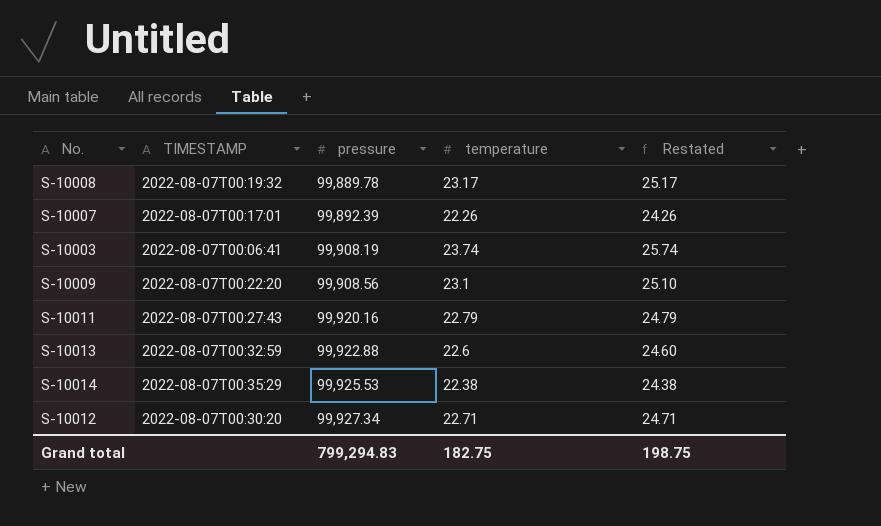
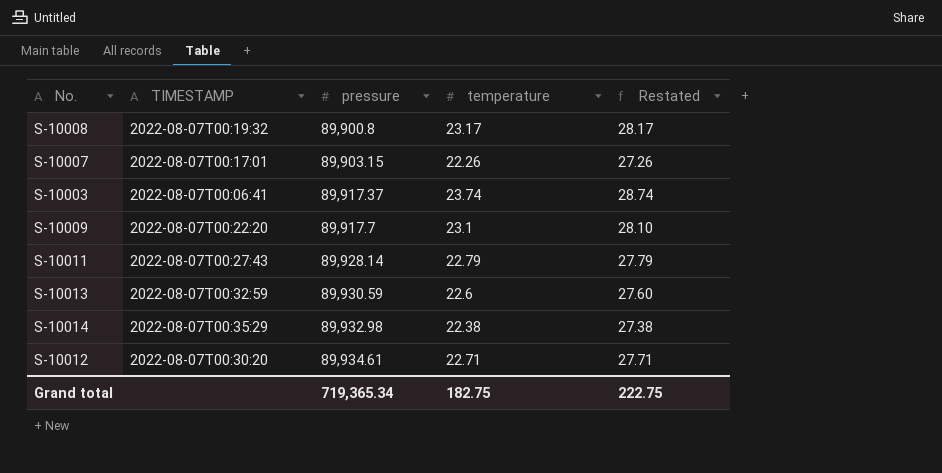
column Restated | formula: [temperature] + 2 -> [temperature] + 5
S-10008 | pressure: 99,889.78 -> 89,900.8
S-10007 | pressure: 99,892.39 -> 89,903.15
S-10003 | pressure: 99,908.19 -> 89,917.37
S-10009 | pressure: 99,908.56 -> 89,917.7
S-10011 | pressure: 99,920.16 -> 89,928.14
S-10013 | pressure: 99,922.88 -> 89,930.59
S-10014 | pressure: 99,925.53 -> 89,932.98
S-10012 | pressure: 99,927.34 -> 89,934.61
Grand total | pressure: 799,294.83 -> 719,365.34
Grand total | Restated: 198.75 -> 222.75

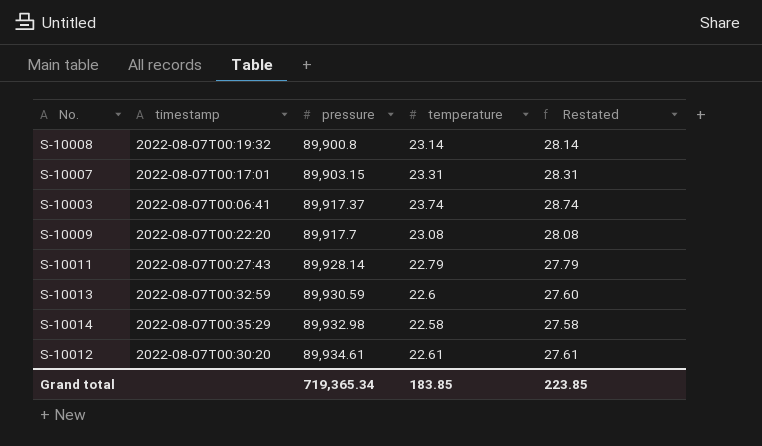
column name: TIMESTAMP -> timestamp
S-10008 | temperature: 23.17 -> 23.14
S-10008 | Restated: 28.17 -> 28.14
S-10007 | temperature: 22.26 -> 23.31
S-10007 | Restated: 27.26 -> 28.31
S-10009 | temperature: 23.1 -> 23.08
S-10009 | Restated: 28.10 -> 28.08
S-10014 | temperature: 22.38 -> 22.58
S-10014 | Restated: 27.38 -> 27.58
S-10012 | temperature: 22.71 -> 22.61
S-10012 | Restated: 27.71 -> 27.61
Grand total | temperature: 182.75 -> 183.85
Grand total | Restated: 222.75 -> 223.85

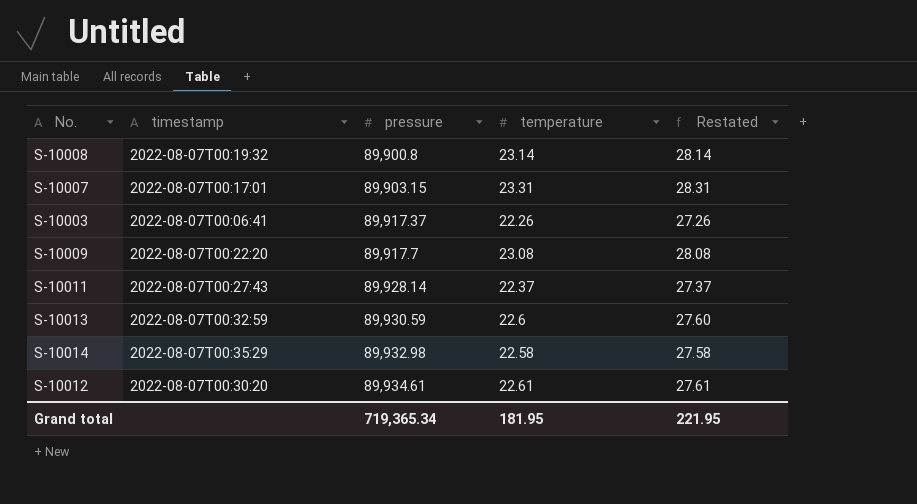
S-10003 | temperature: 23.74 -> 22.26
S-10003 | Restated: 28.74 -> 27.26
S-10011 | temperature: 22.79 -> 22.37
S-10011 | Restated: 27.79 -> 27.37
Grand total | temperature: 183.85 -> 181.95
Grand total | Restated: 223.85 -> 221.95

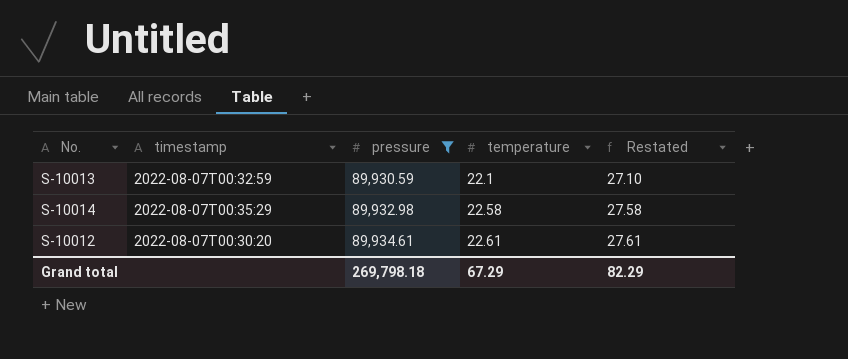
filter: none -> pressure >= 89,930.59
S-10013 | temperature: 22.6 -> 22.1
S-10013 | Restated: 27.60 -> 27.10
Grand total | pressure: 719,365.34 -> 269,798.18
Grand total | temperature: 181.95 -> 67.29
Grand total | Restated: 221.95 -> 82.29

